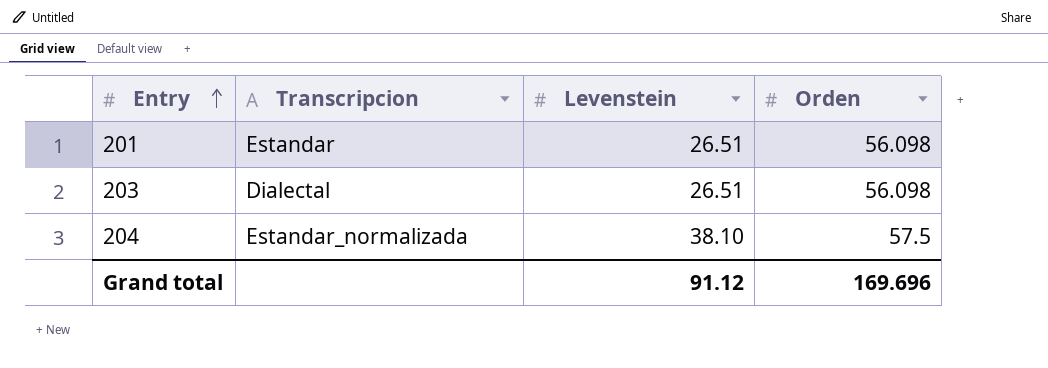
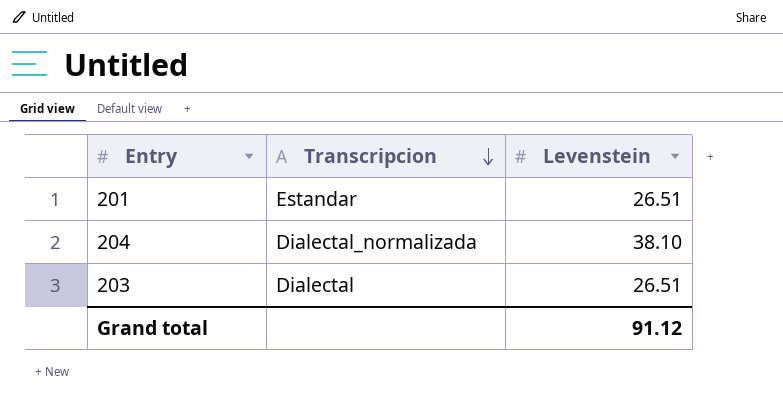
row order: Entry ascending -> Transcripcion descending
column Orden | position: 4 -> none
204 | Transcripcion: Estandar_normalizada -> Dialectal_normalizada

